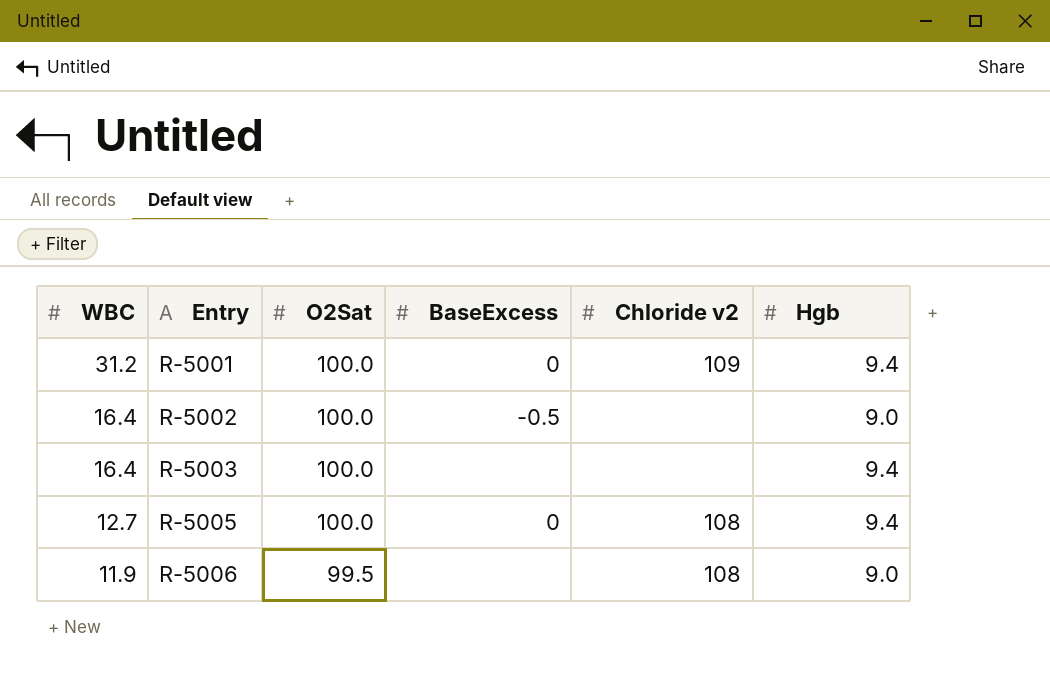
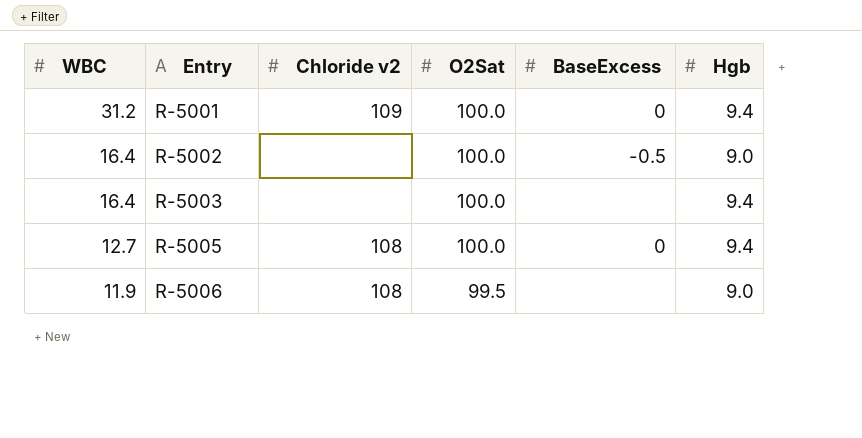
column Chloride v2 | position: 5 -> 3

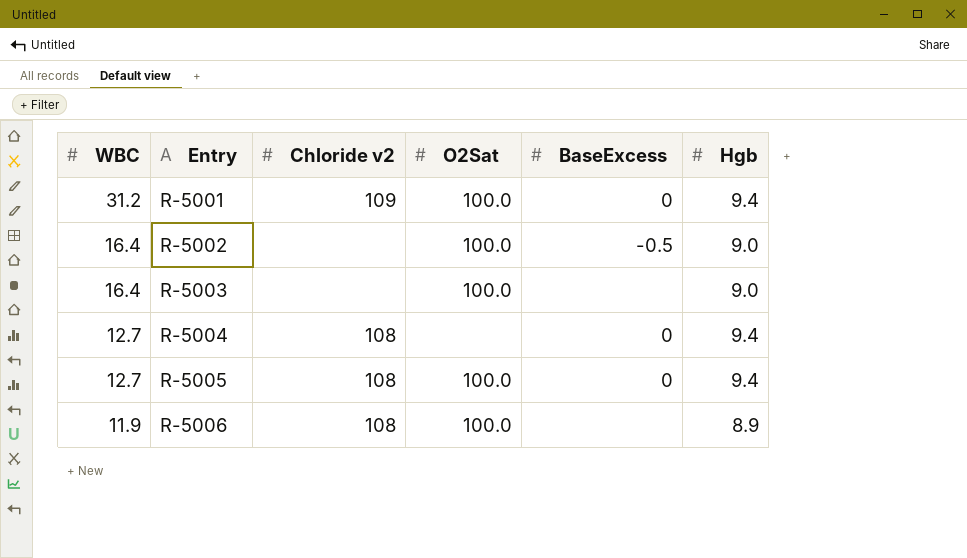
R-5003 | Hgb: 9.4 -> 9.0
row R-5004: none -> 12.7 | 108 | none | 0 | 9.4
R-5006 | O2Sat: 99.5 -> 100.0
R-5006 | Hgb: 9.0 -> 8.9

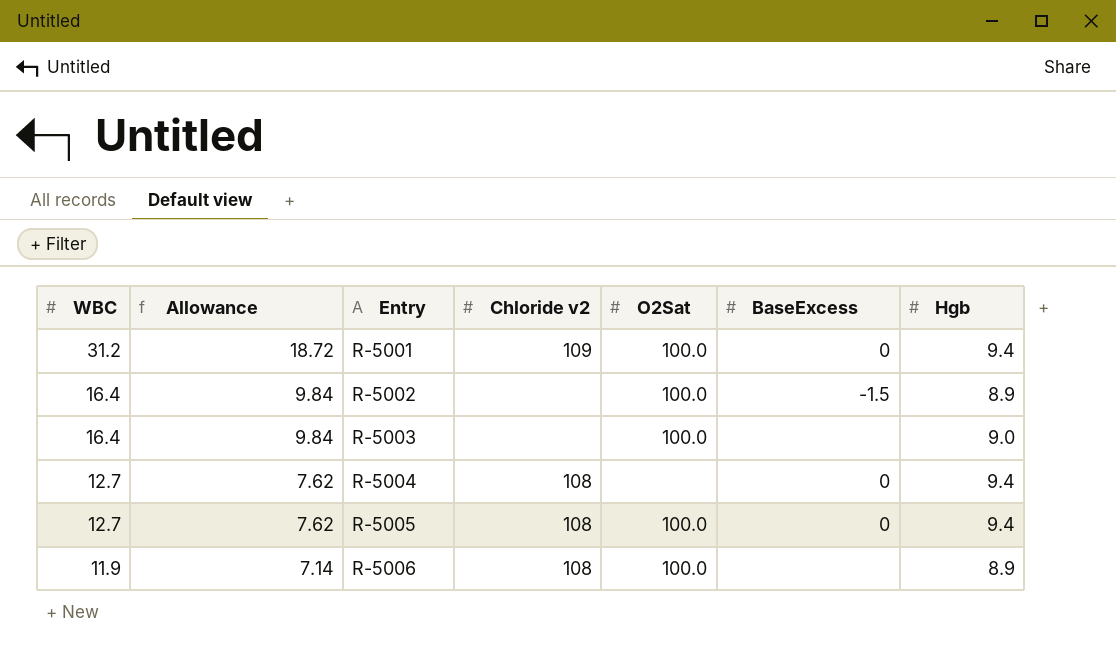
column Allowance | formula: none -> [WBC] * 0.6
R-5002 | BaseExcess: -0.5 -> -1.5
R-5002 | Hgb: 9.0 -> 8.9

